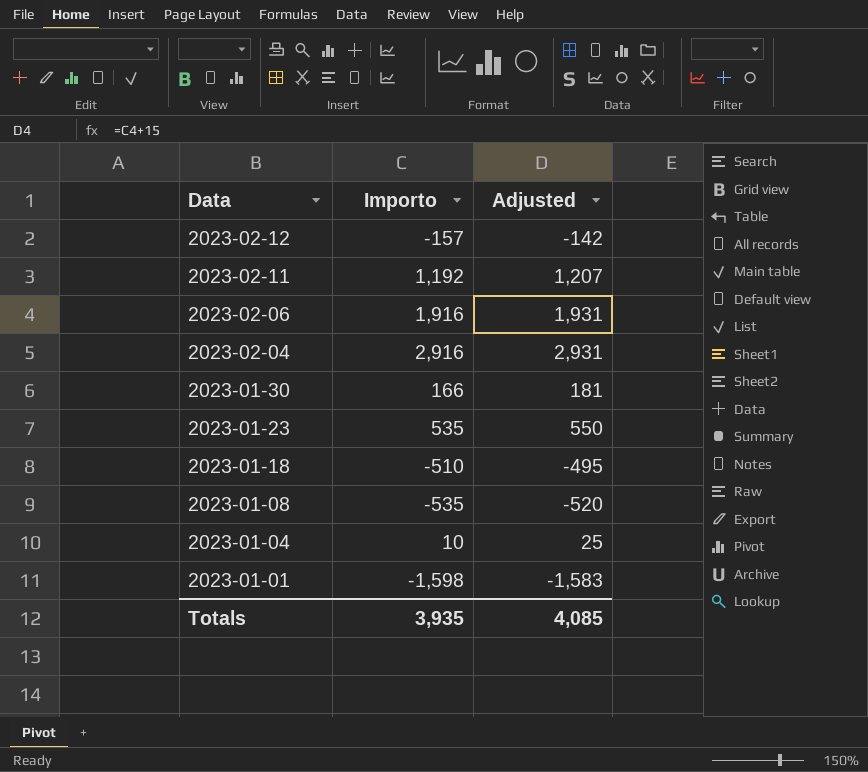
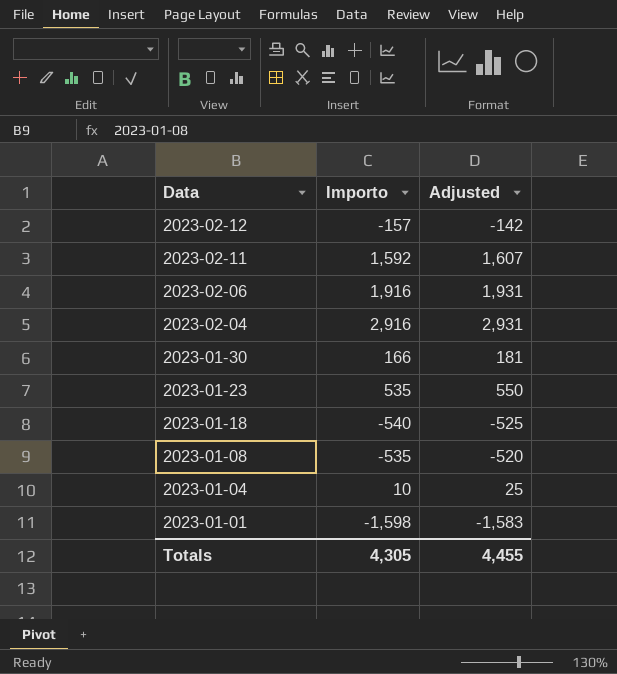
2023-02-11 | Importo: 1,192 -> 1,592
2023-02-11 | Adjusted: 1,207 -> 1,607
2023-01-18 | Importo: -510 -> -540
2023-01-18 | Adjusted: -495 -> -525
Totals | Importo: 3,935 -> 4,305
Totals | Adjusted: 4,085 -> 4,455

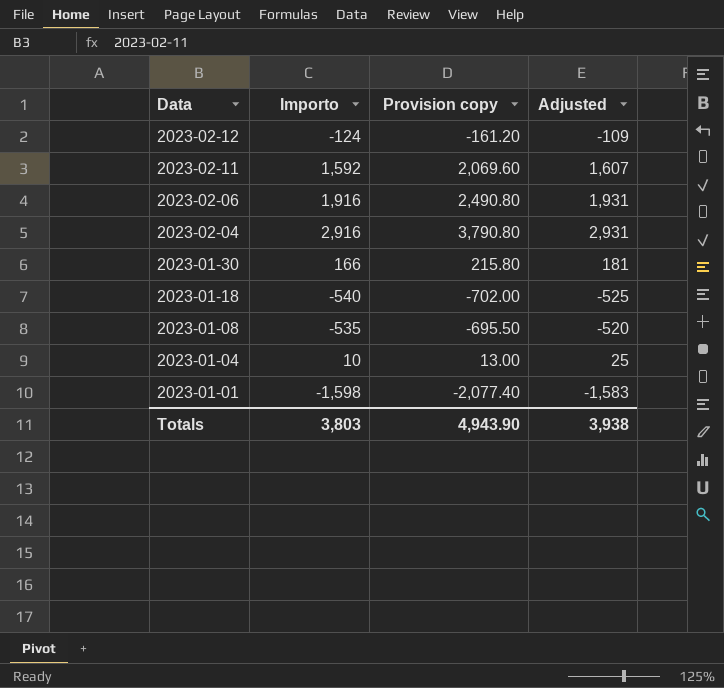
column Provision copy | formula: none -> [Importo] * 1.3
row 2023-01-23: 535 | 550 -> none
2023-02-12 | Importo: -157 -> -124
2023-02-12 | Adjusted: -142 -> -109
Totals | Importo: 4,305 -> 3,803
Totals | Adjusted: 4,455 -> 3,938

